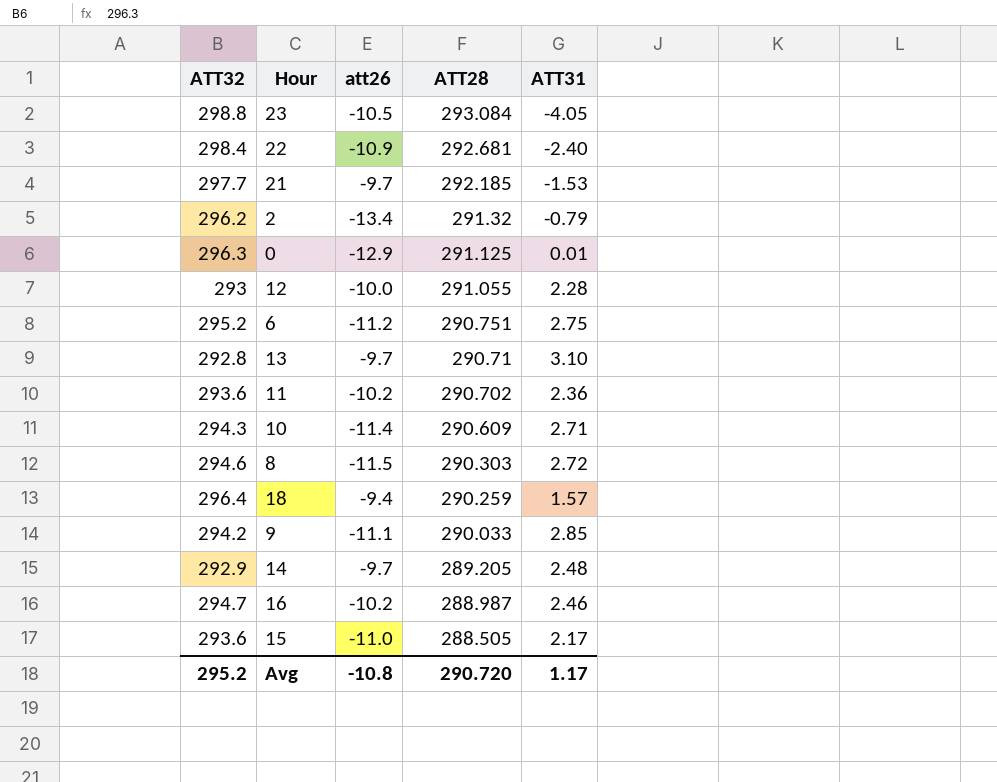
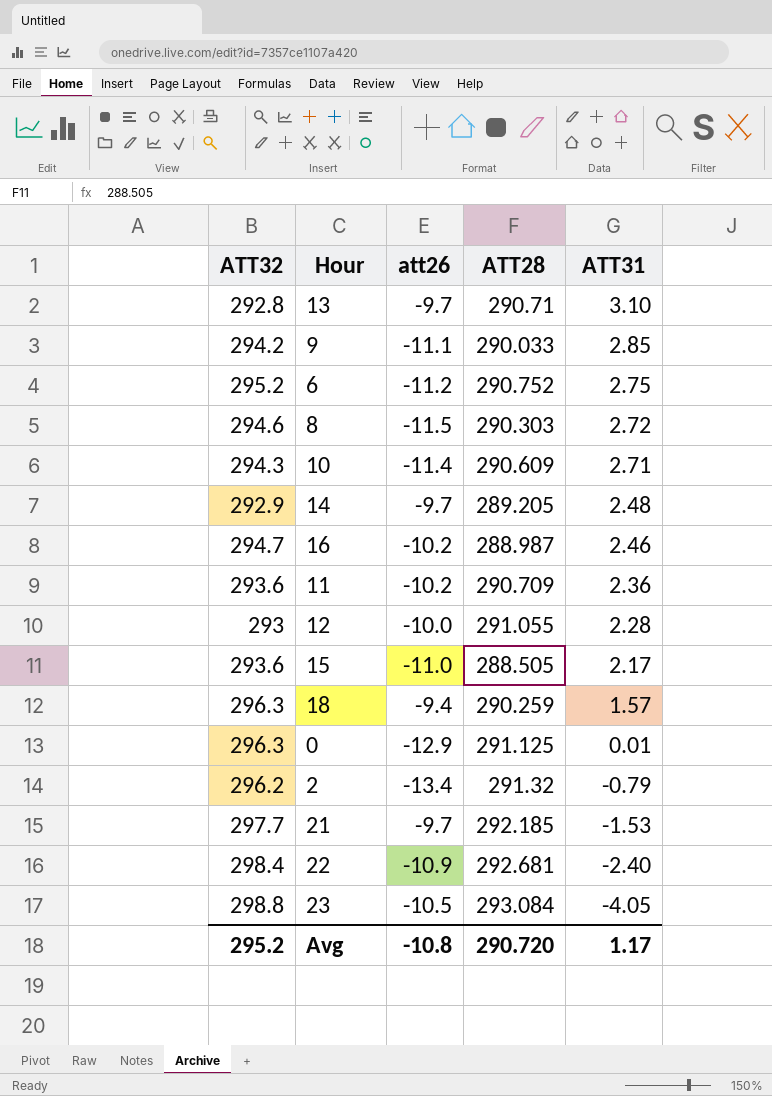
row order: ATT28 descending -> ATT31 descending
6 | ATT28: 290.751 -> 290.752
11 | ATT28: 290.702 -> 290.709
18 | ATT32: 296.4 -> 296.3

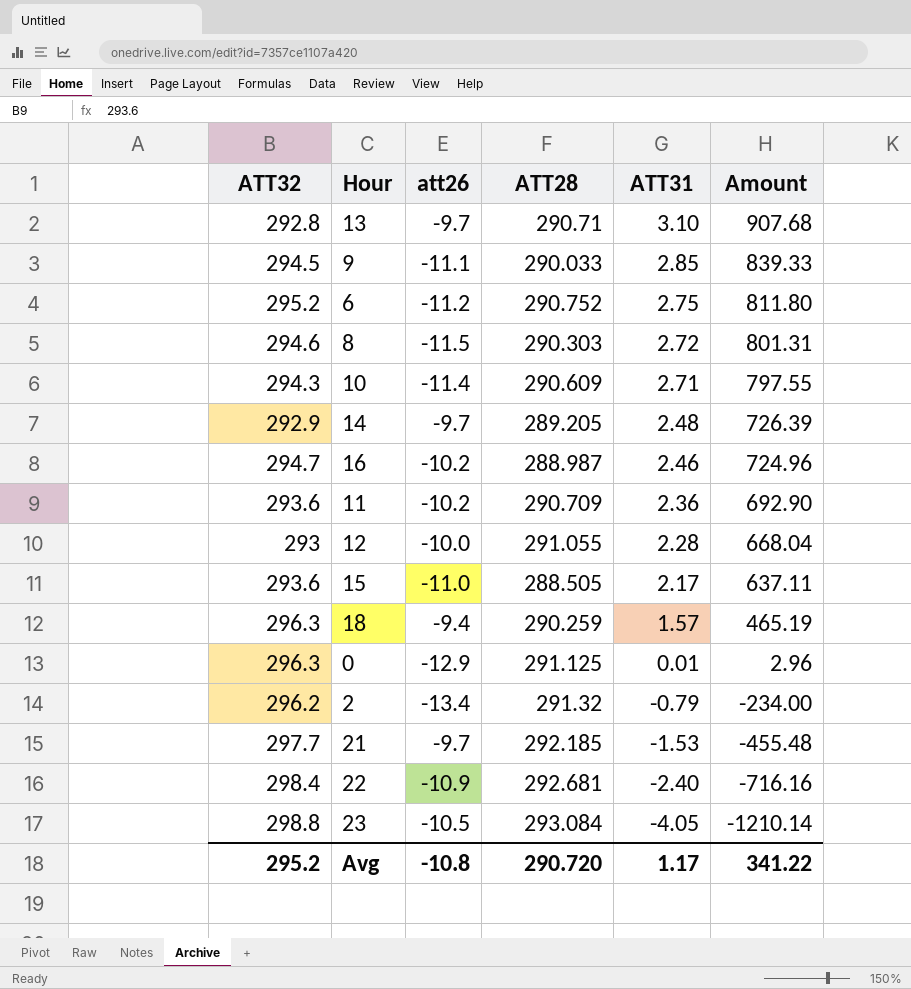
column Amount | formula: none -> [ATT32] * [ATT31]
9 | ATT32: 294.2 -> 294.5

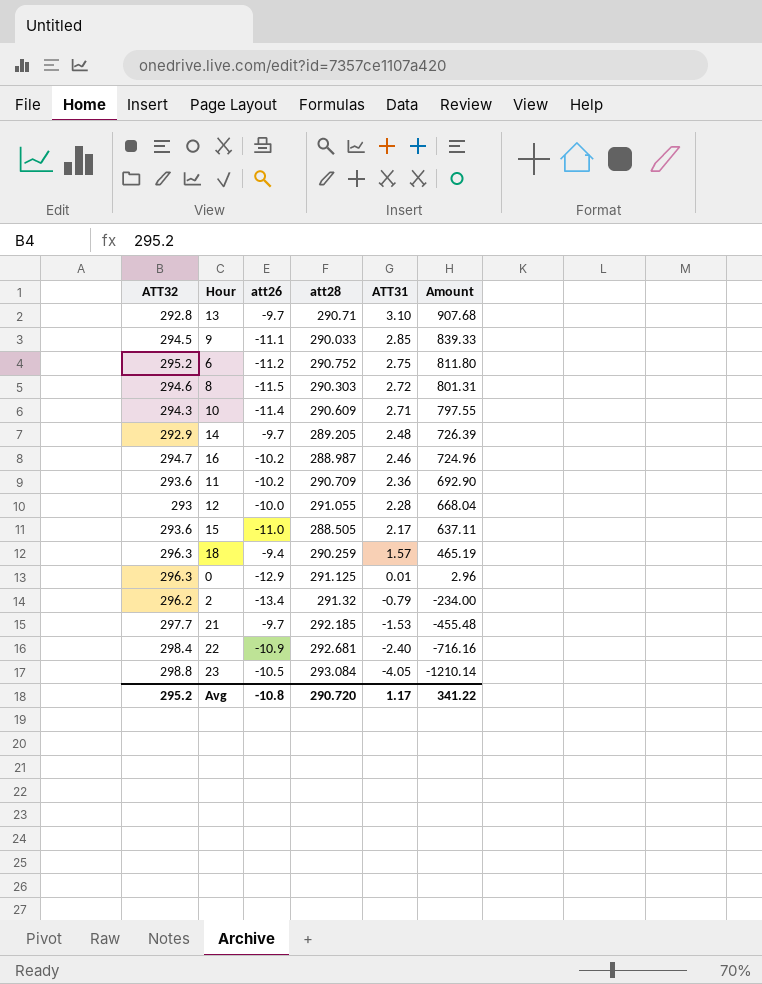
column name: ATT28 -> att28

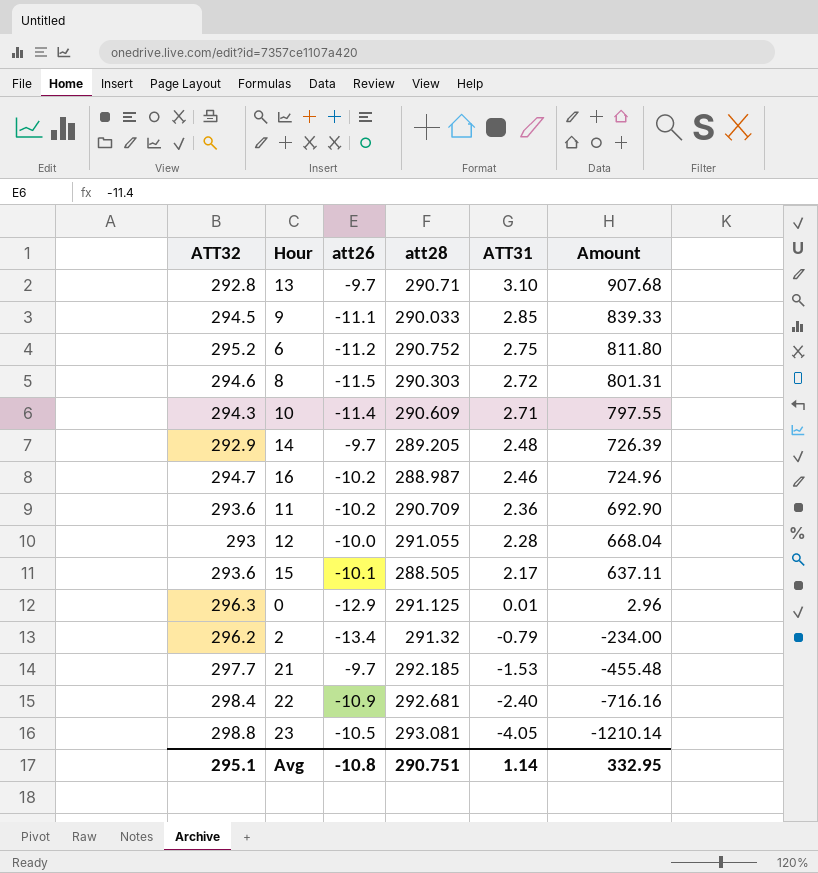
row 18: 296.3 | -9.4 | 290.259 | 1.57 | 465.19 -> none
15 | att26: -11.0 -> -10.1
23 | att28: 293.084 -> 293.081
Avg | ATT32: 295.2 -> 295.1
Avg | att28: 290.720 -> 290.751
Avg | ATT31: 1.17 -> 1.14
Avg | Amount: 341.22 -> 332.95

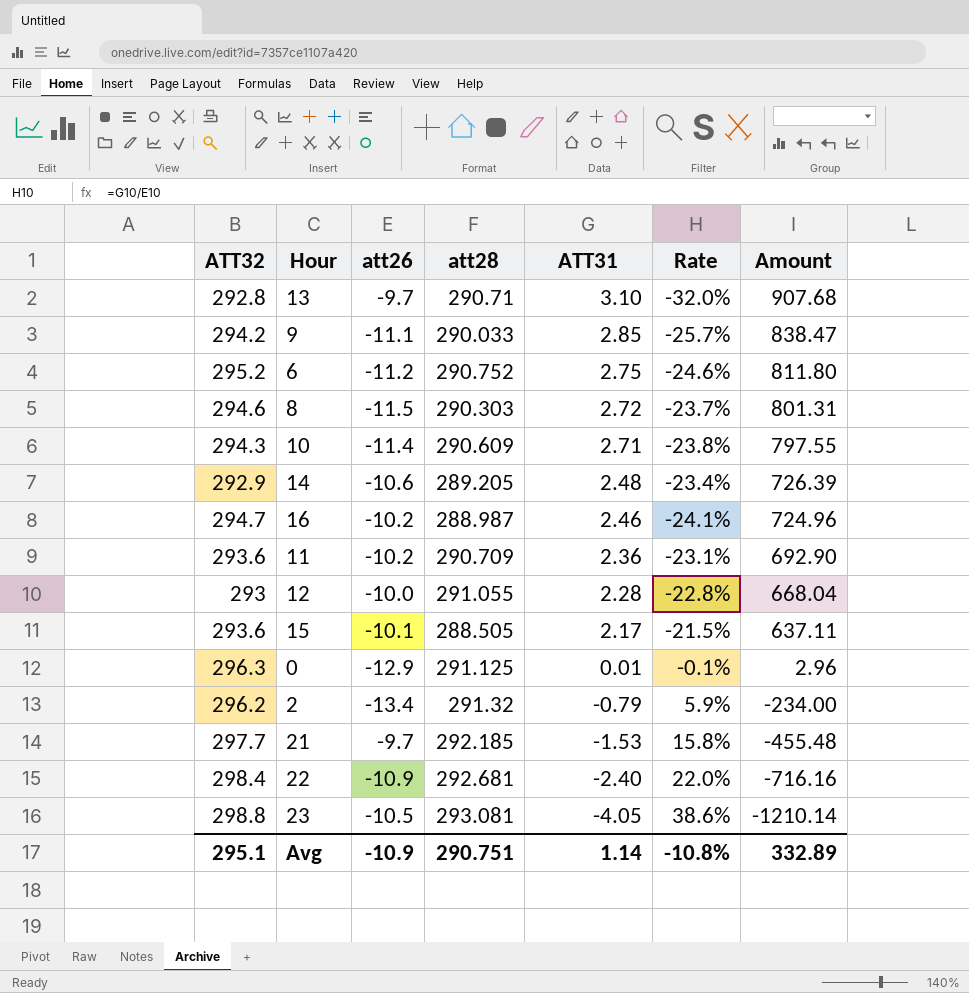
column Rate | formula: none -> [ATT31] / [att26]
9 | ATT32: 294.5 -> 294.2
9 | Amount: 839.33 -> 838.47
14 | att26: -9.7 -> -10.6
Avg | att26: -10.8 -> -10.9
Avg | Amount: 332.95 -> 332.89

